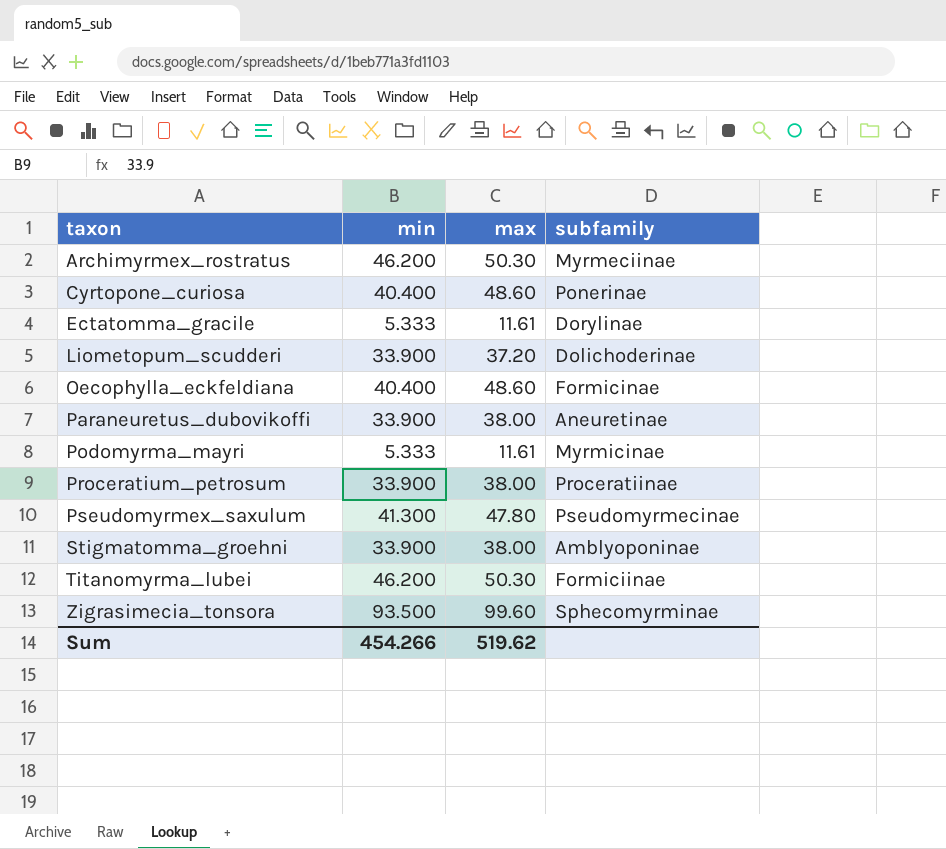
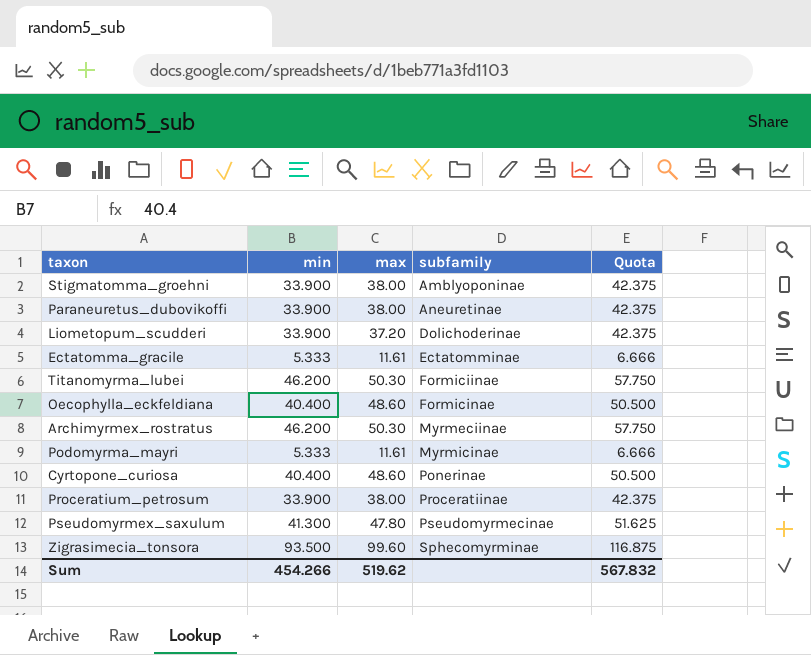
row order: taxon ascending -> subfamily ascending
column Quota | formula: none -> [min] * 1.25
Ectatomma_gracile | subfamily: Dorylinae -> Ectatomminae

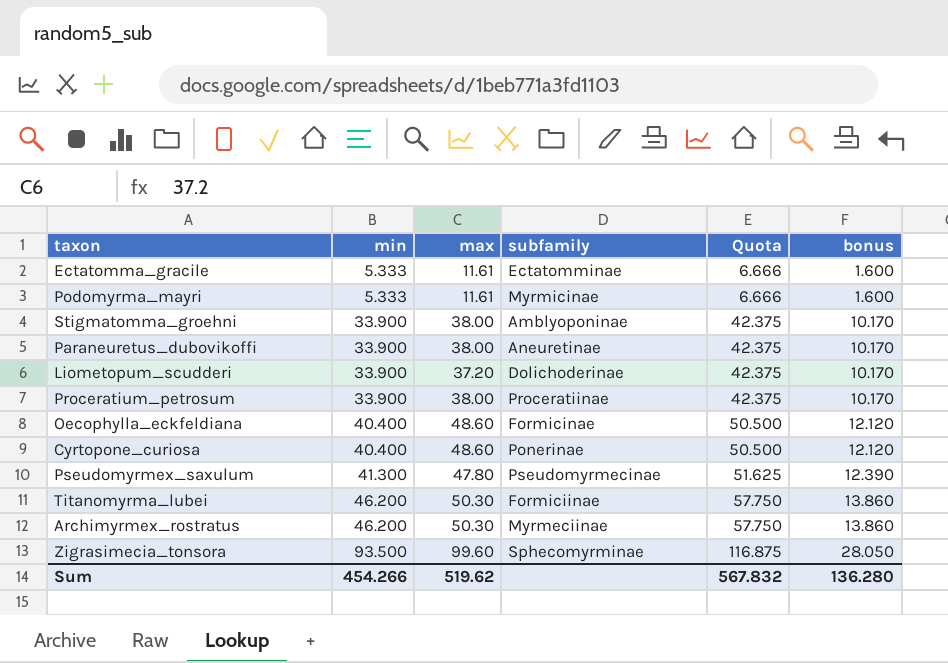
row order: subfamily ascending -> min ascending
column bonus | formula: none -> [min] * 0.3

